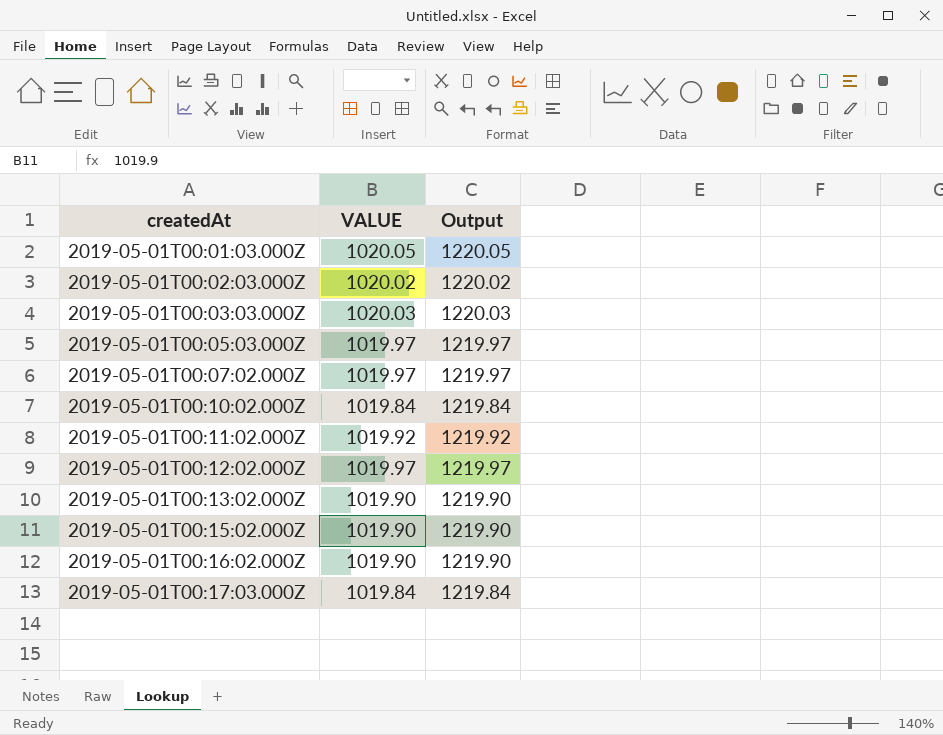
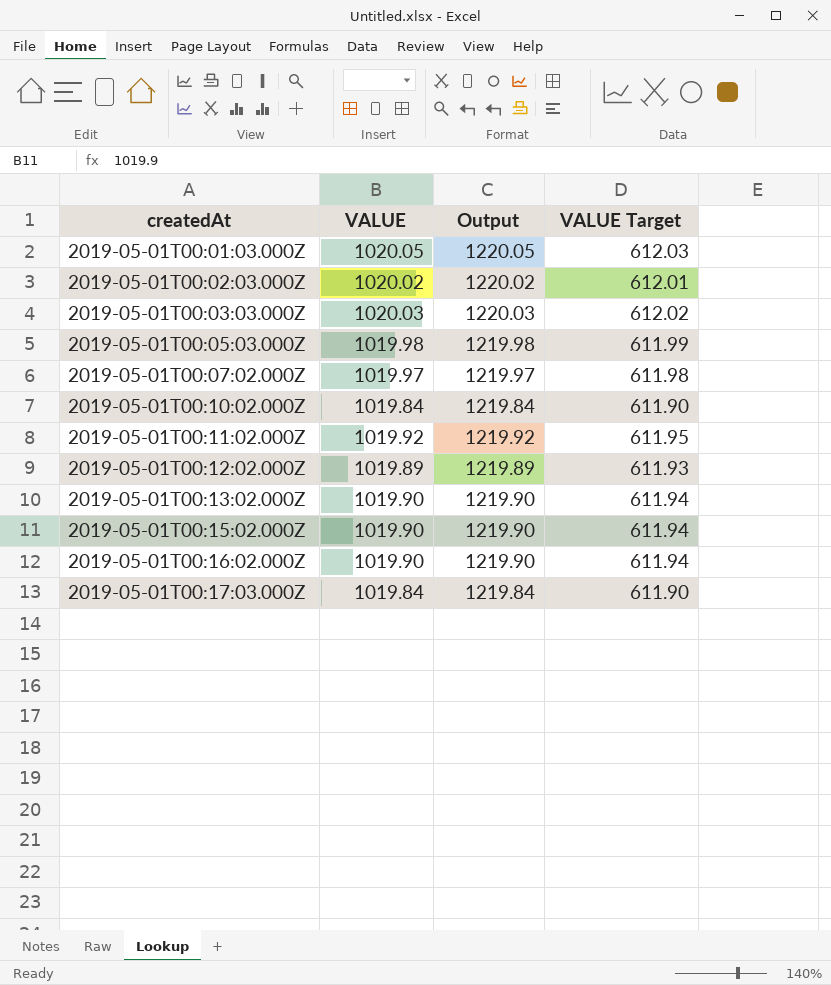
column VALUE Target | formula: none -> [VALUE] * 0.6
2019-05-01T00:05:03.000Z | VALUE: 1019.97 -> 1019.98
2019-05-01T00:05:03.000Z | Output: 1219.97 -> 1219.98
2019-05-01T00:12:02.000Z | VALUE: 1019.97 -> 1019.89
2019-05-01T00:12:02.000Z | Output: 1219.97 -> 1219.89

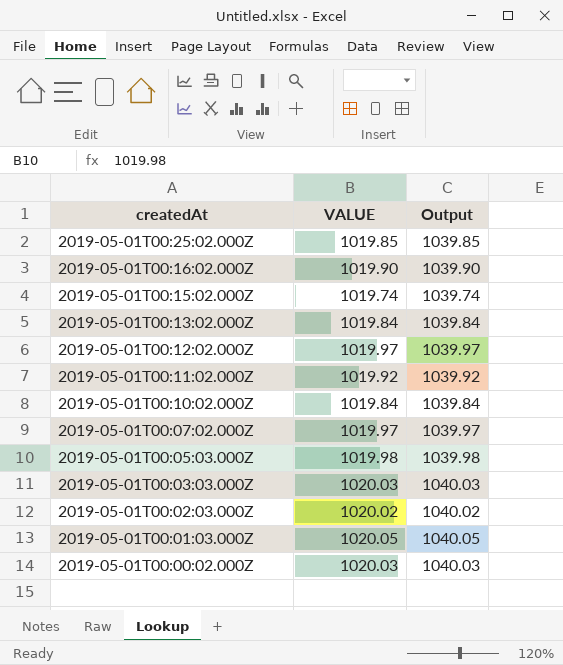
row order: createdAt ascending -> createdAt descending
column VALUE Target | formula: [VALUE] * 0.6 -> none
column Output | formula: [VALUE] + 200 -> [VALUE] + 20
row 2019-05-01T00:17:03.000Z: 1019.84 | 1219.84 | 611.90 -> none
row 2019-05-01T00:25:02.000Z: none -> 1019.85 | 1039.85
2019-05-01T00:15:02.000Z | VALUE: 1019.90 -> 1019.74
2019-05-01T00:13:02.000Z | VALUE: 1019.90 -> 1019.84
2019-05-01T00:12:02.000Z | VALUE: 1019.89 -> 1019.97
row 2019-05-01T00:00:02.000Z: none -> 1020.03 | 1040.03

